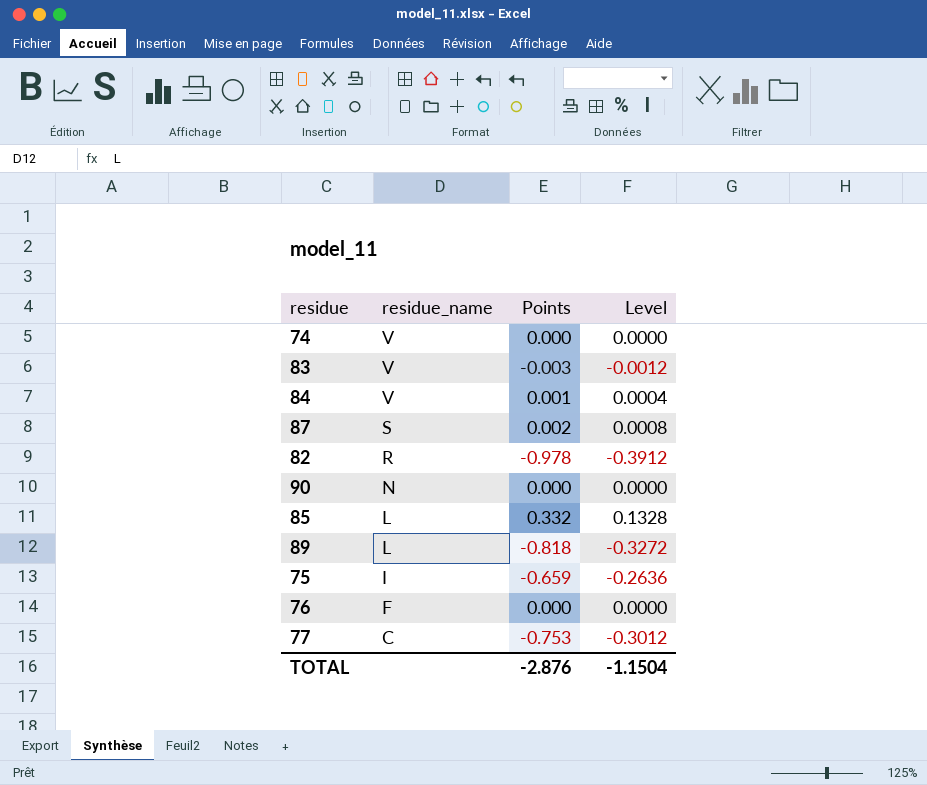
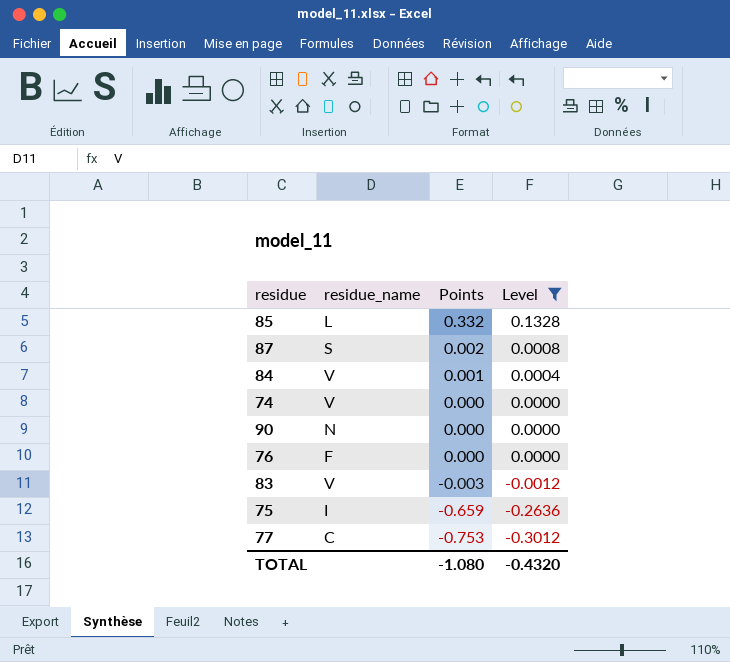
filter: none -> Level >= -0.3012
row order: residue_name descending -> Points descending
TOTAL | Points: -2.876 -> -1.080
TOTAL | Level: -1.1504 -> -0.4320

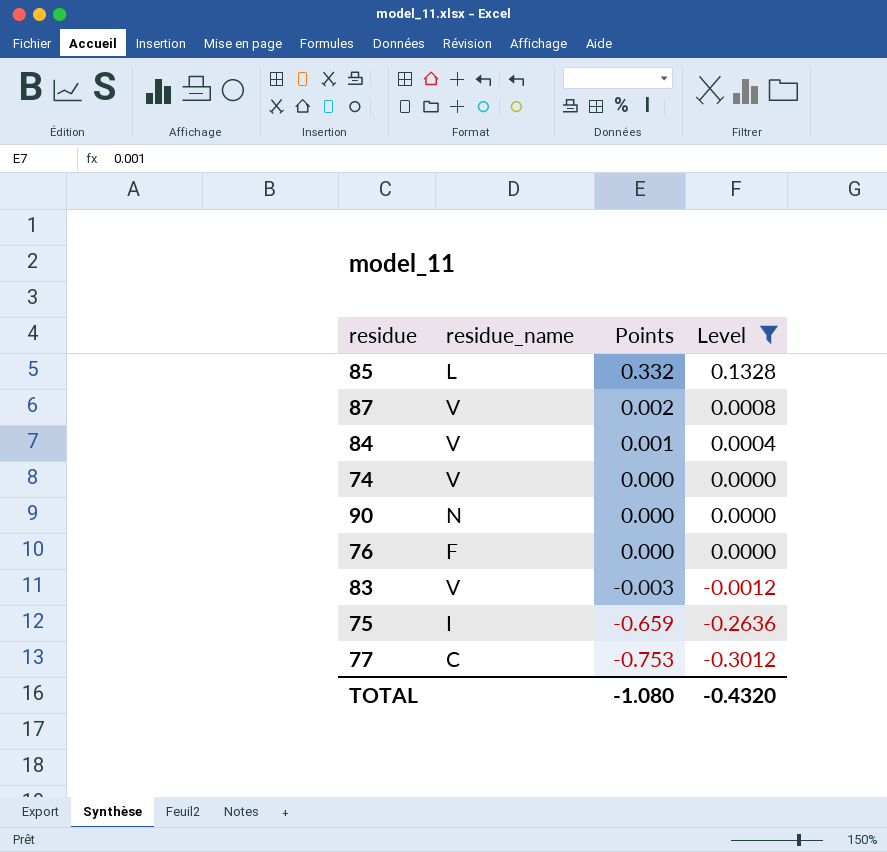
87 | residue_name: S -> V

